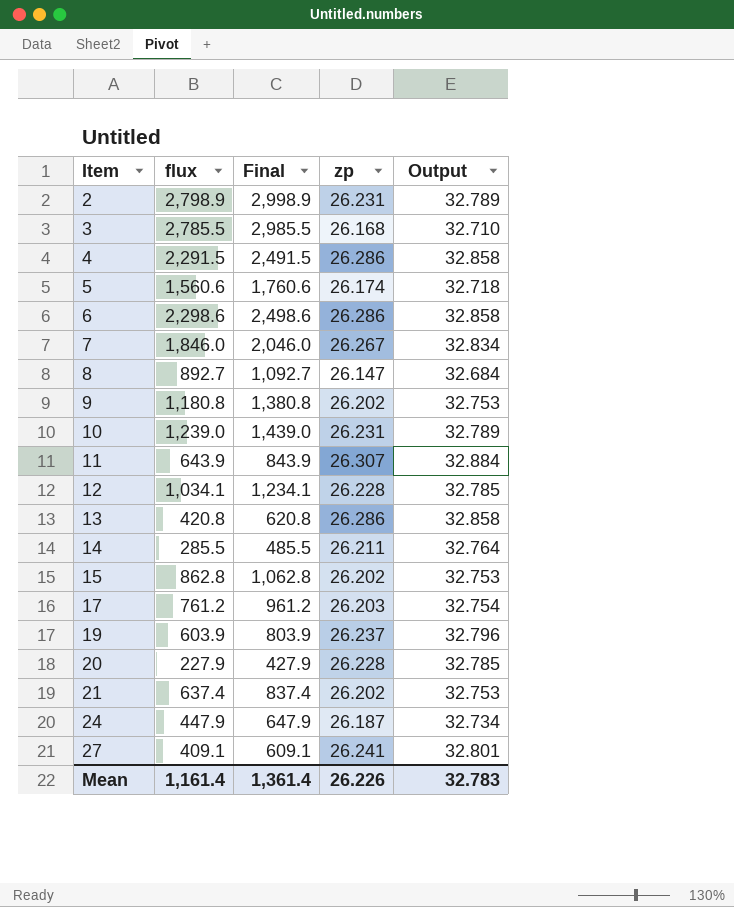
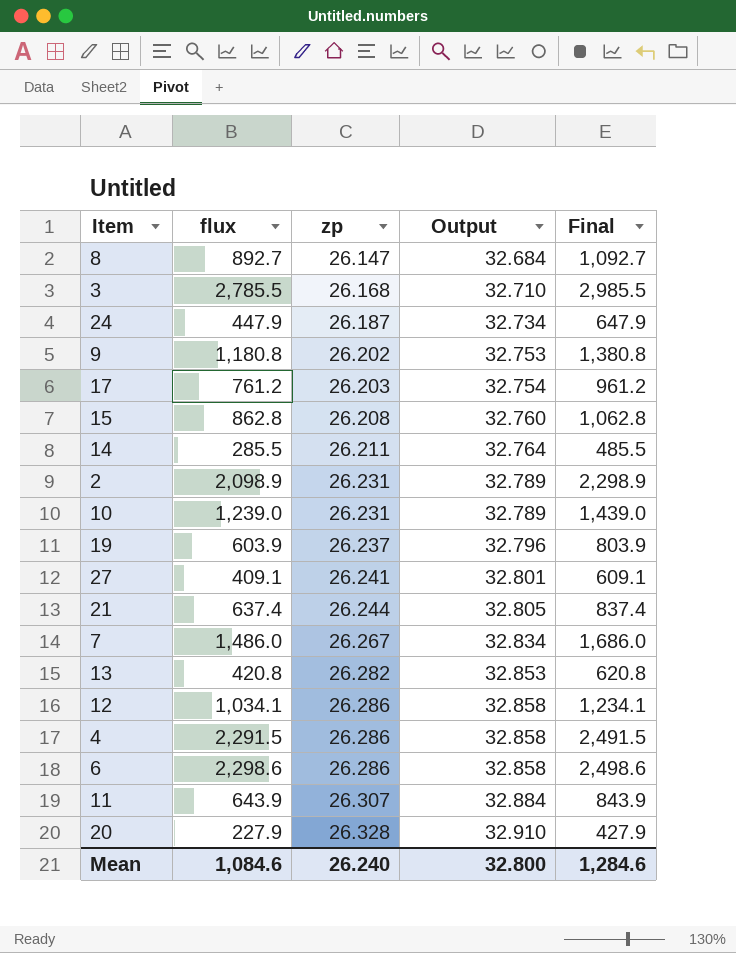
row order: Item ascending -> zp ascending
column Final | position: 3 -> 5
row 5: 1,560.6 | 1,760.6 | 26.174 | 32.718 -> none
15 | zp: 26.202 -> 26.208
15 | Output: 32.753 -> 32.760
2 | flux: 2,798.9 -> 2,098.9
2 | Final: 2,998.9 -> 2,298.9
21 | zp: 26.202 -> 26.244
21 | Output: 32.753 -> 32.805
7 | flux: 1,846.0 -> 1,486.0
7 | Final: 2,046.0 -> 1,686.0
13 | zp: 26.286 -> 26.282
13 | Output: 32.858 -> 32.853
12 | zp: 26.228 -> 26.286
12 | Output: 32.785 -> 32.858
20 | zp: 26.228 -> 26.328
20 | Output: 32.785 -> 32.910
Mean | flux: 1,161.4 -> 1,084.6
Mean | zp: 26.226 -> 26.240
Mean | Output: 32.783 -> 32.800
Mean | Final: 1,361.4 -> 1,284.6

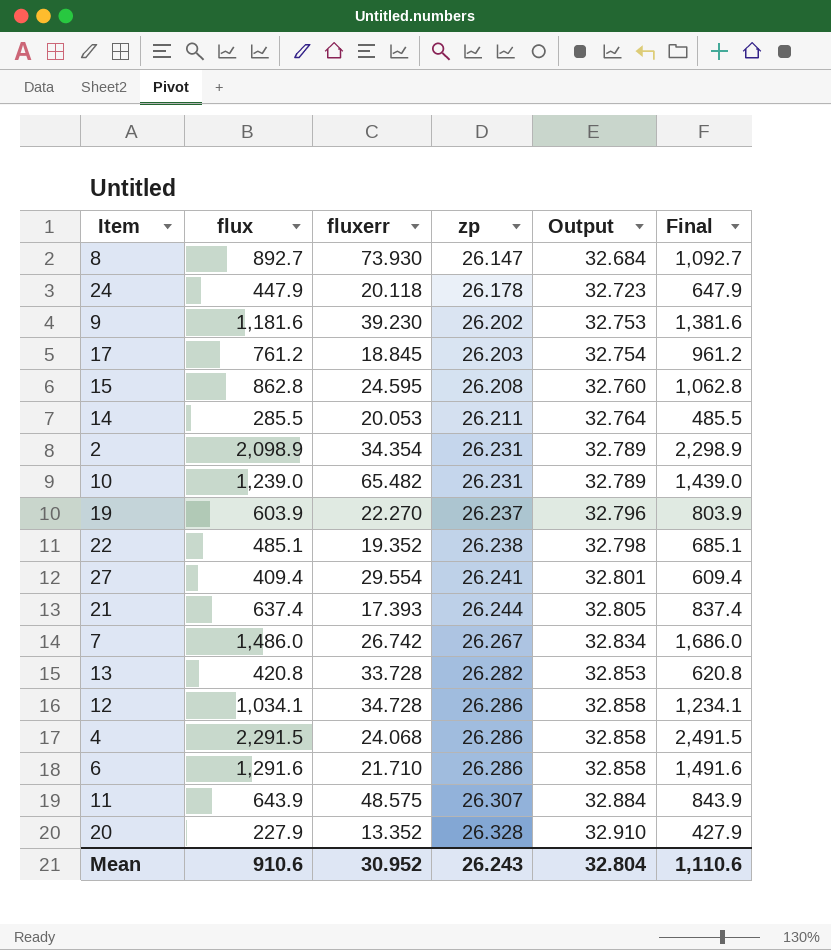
column fluxerr | position: none -> 3
row 3: 2,785.5 | 26.168 | 32.710 | 2,985.5 -> none
24 | zp: 26.187 -> 26.178
24 | Output: 32.734 -> 32.723
9 | flux: 1,180.8 -> 1,181.6
9 | Final: 1,380.8 -> 1,381.6
row 22: none -> 485.1 | 19.352 | 26.238 | 32.798 | 685.1
27 | flux: 409.1 -> 409.4
27 | Final: 609.1 -> 609.4
6 | flux: 2,298.6 -> 1,291.6
6 | Final: 2,498.6 -> 1,491.6
Mean | flux: 1,084.6 -> 910.6
Mean | zp: 26.240 -> 26.243
Mean | Output: 32.800 -> 32.804
Mean | Final: 1,284.6 -> 1,110.6

